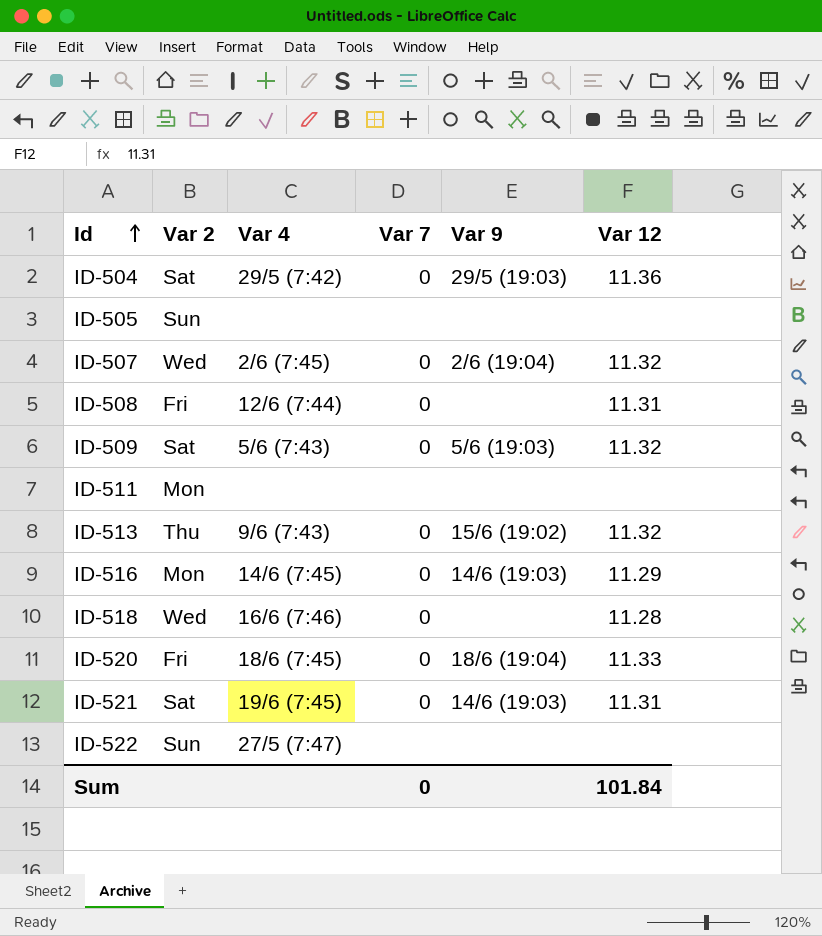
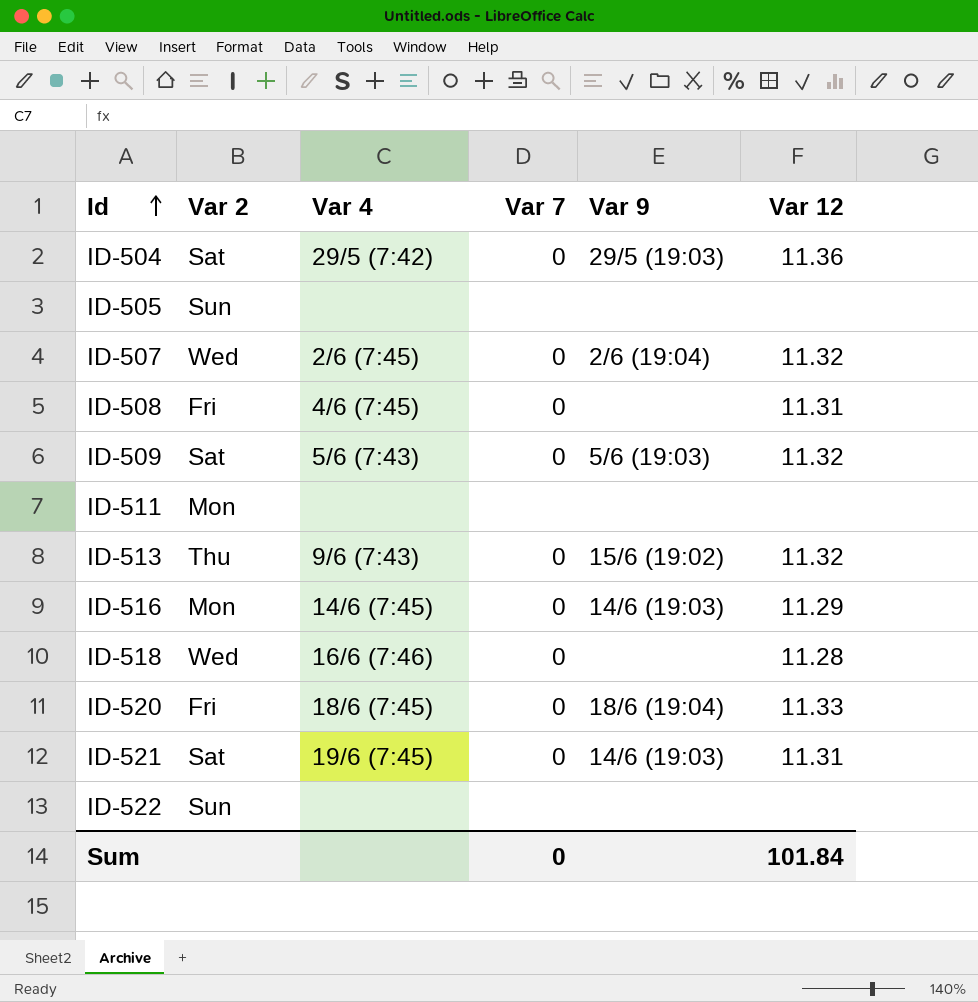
ID-508 | Var 4: 12/6 (7:44) -> 4/6 (7:45)
ID-522 | Var 4: 27/5 (7:47) -> none

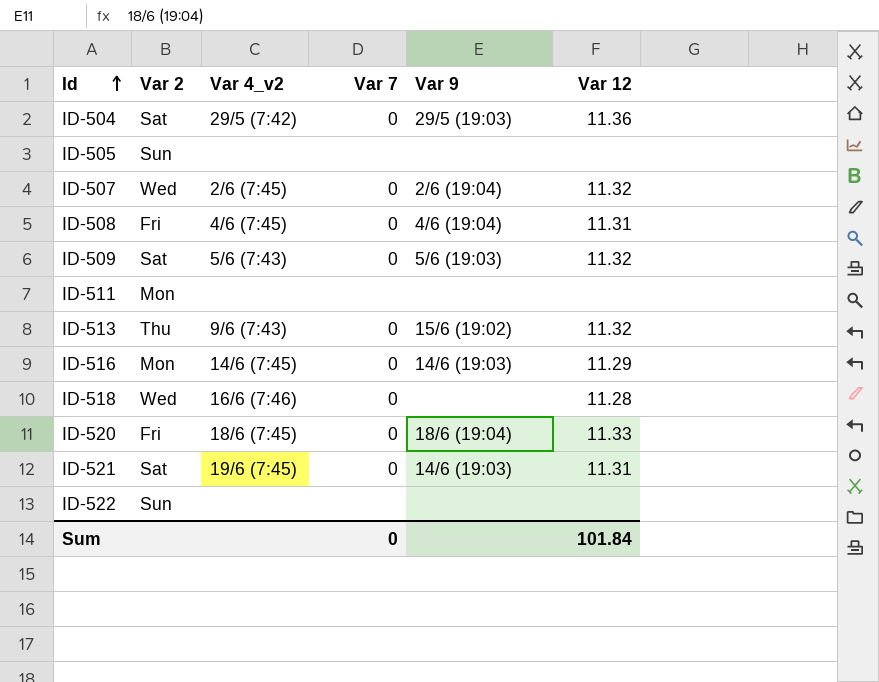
column name: Var 4 -> Var 4_v2
ID-508 | Var 9: none -> 4/6 (19:04)

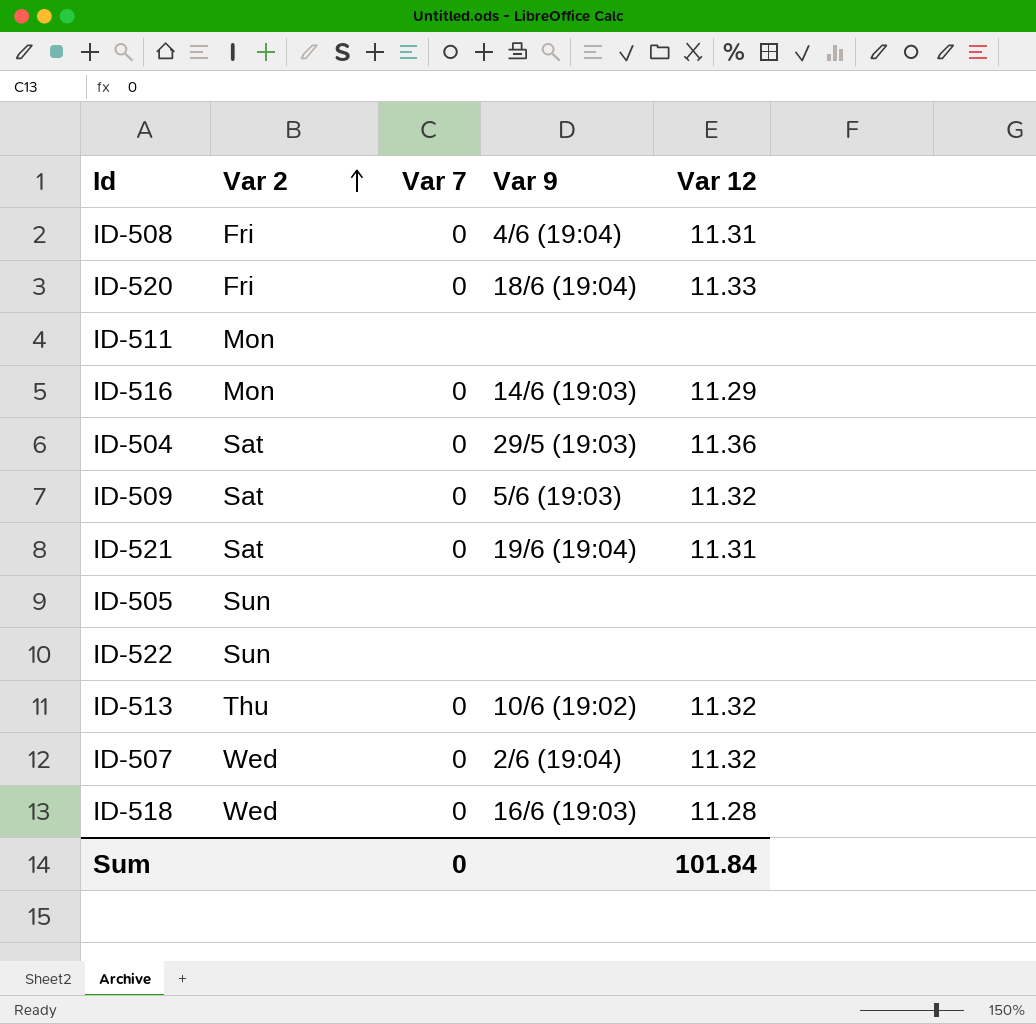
row order: Id ascending -> Var 2 ascending
column Var 4_v2 | position: 3 -> none
ID-521 | Var 9: 14/6 (19:03) -> 19/6 (19:04)
ID-513 | Var 9: 15/6 (19:02) -> 10/6 (19:02)
ID-518 | Var 9: none -> 16/6 (19:03)

